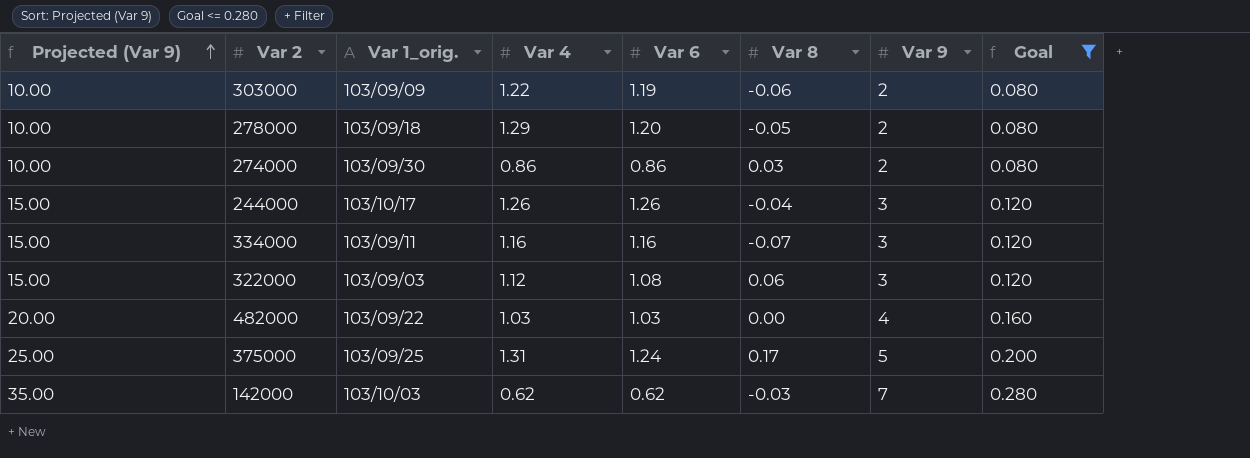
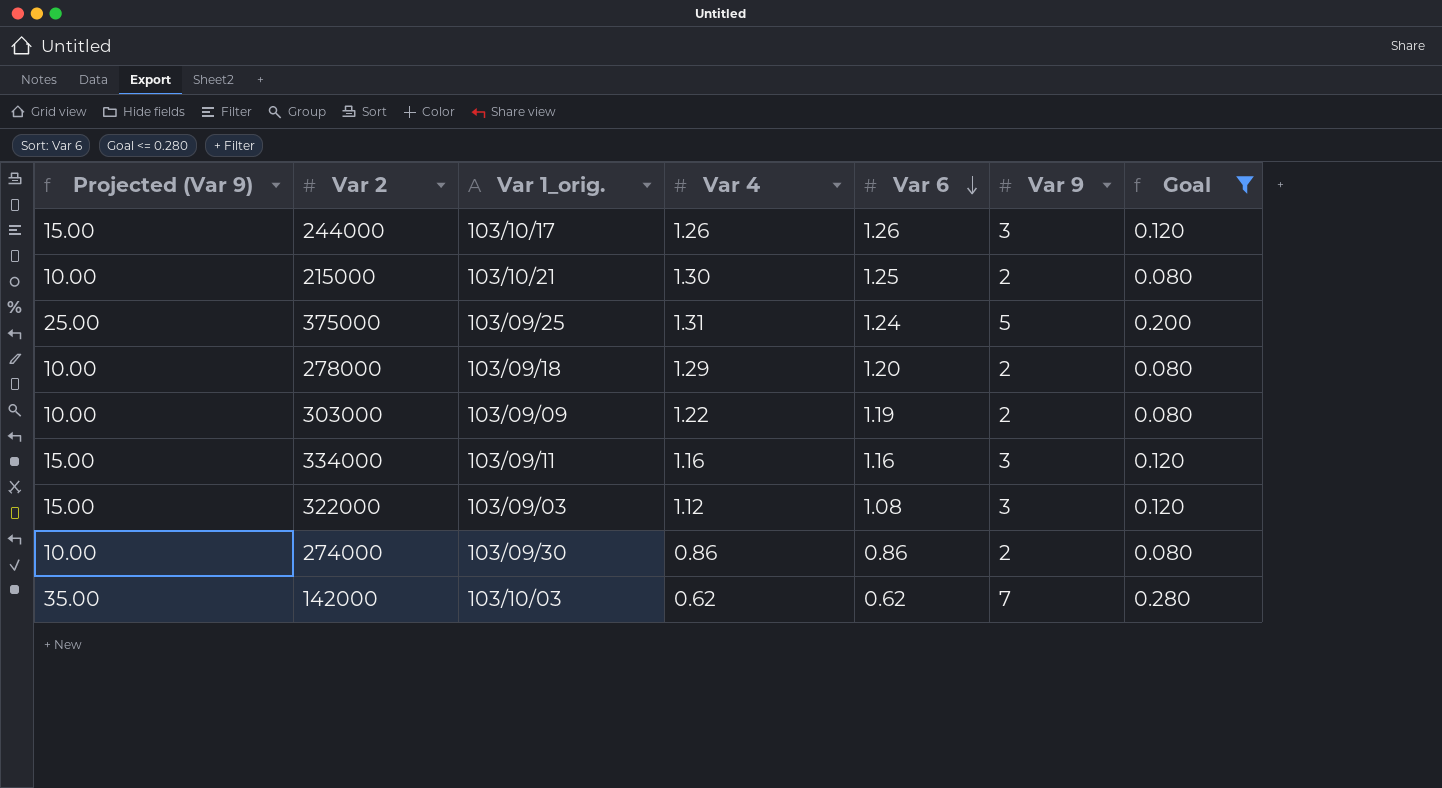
row order: Projected (Var 9) ascending -> Var 6 descending
column Var 8 | position: 6 -> none
row 482000: 20.00 | 103/09/22 | 1.03 | 1.03 | 0.00 | 4 | 0.160 -> none
row 215000: none -> 10.00 | 103/10/21 | 1.30 | 1.25 | 2 | 0.080

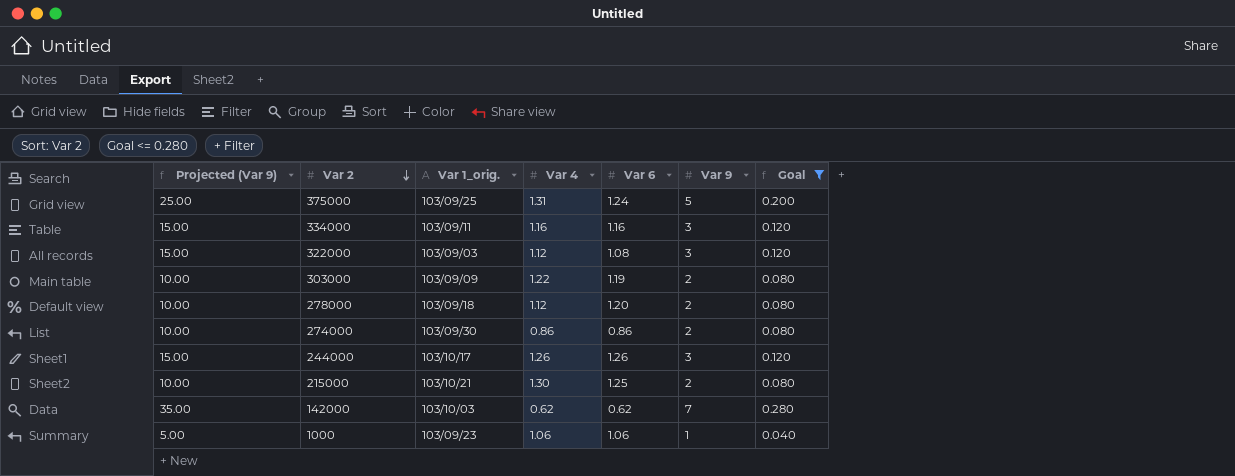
row order: Var 6 descending -> Var 2 descending
278000 | Var 4: 1.29 -> 1.12
row 1000: none -> 5.00 | 103/09/23 | 1.06 | 1.06 | 1 | 0.040

